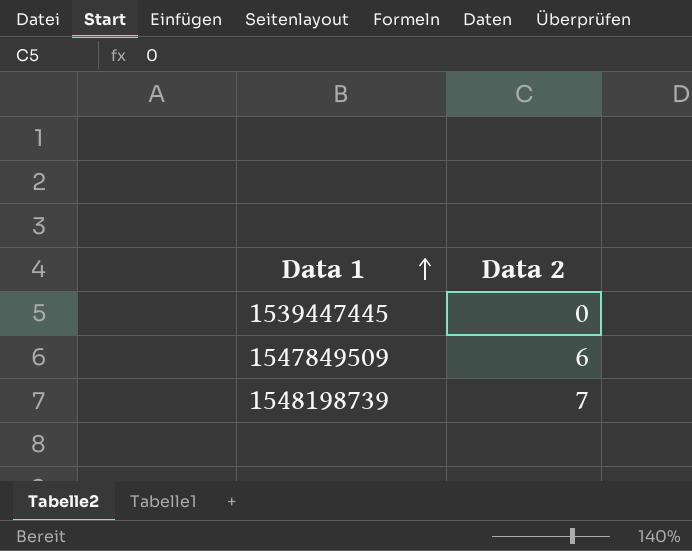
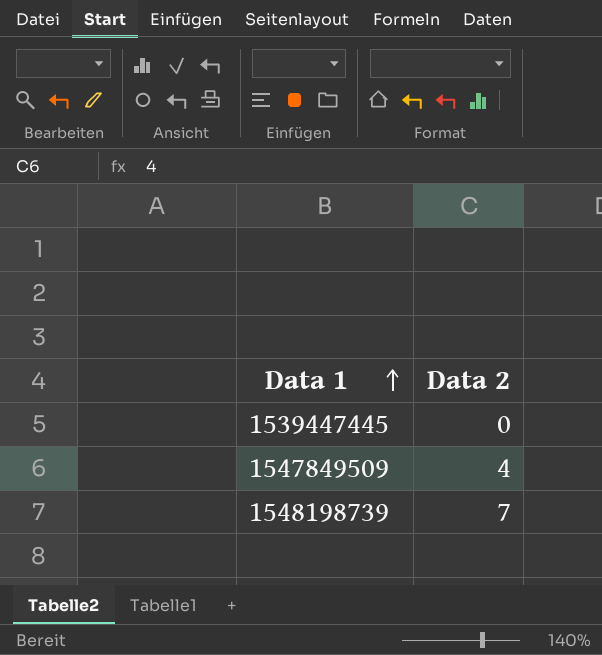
1547849509 | Data 2: 6 -> 4

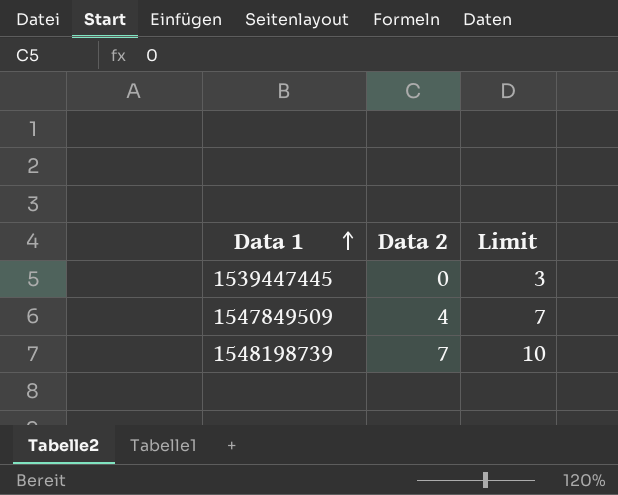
column Limit | formula: none -> [Data 2] + 3

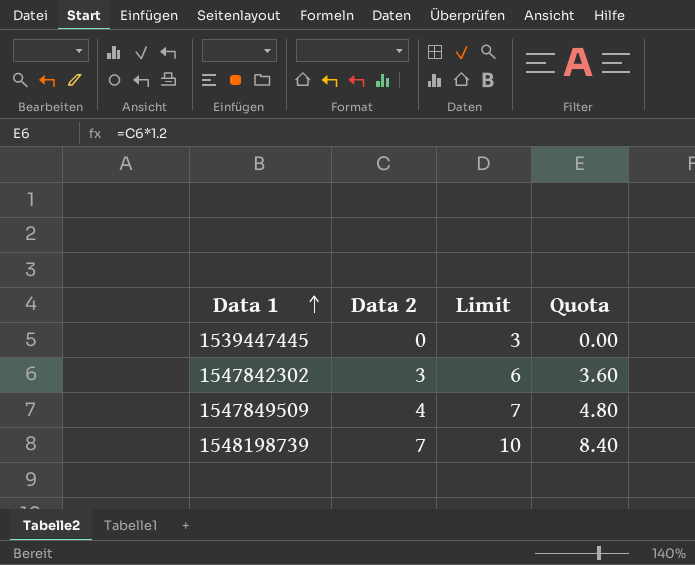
column Quota | formula: none -> [Data 2] * 1.2
row 1547842302: none -> 3 | 6 | 3.60

